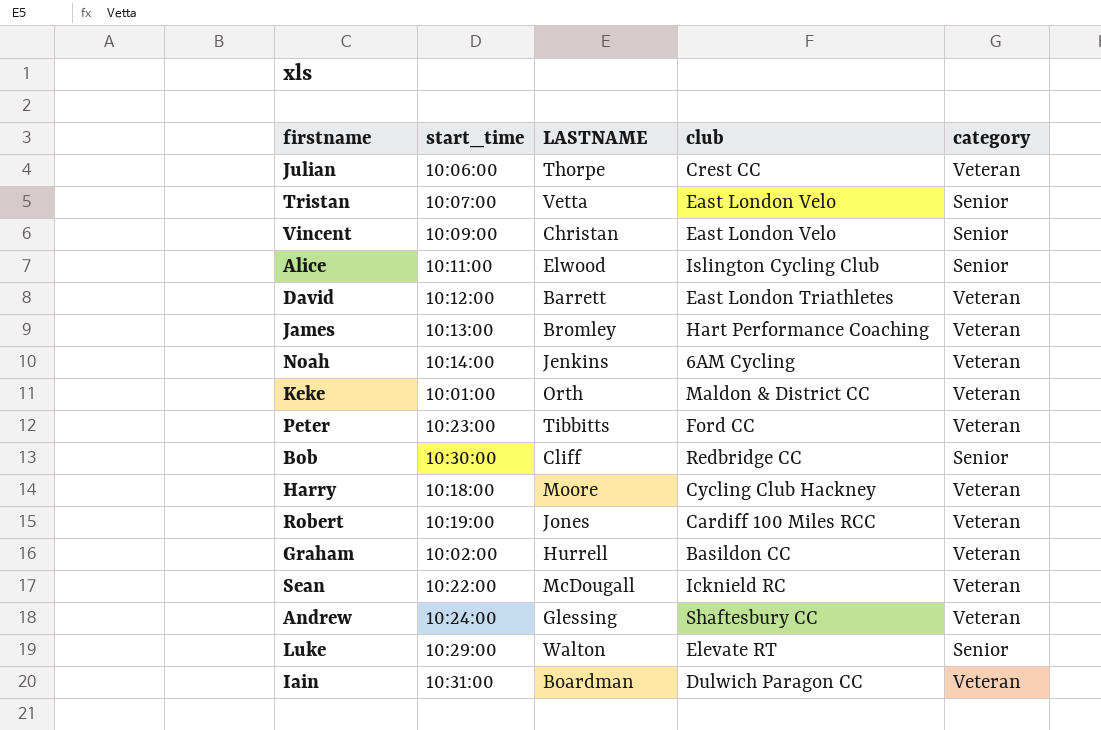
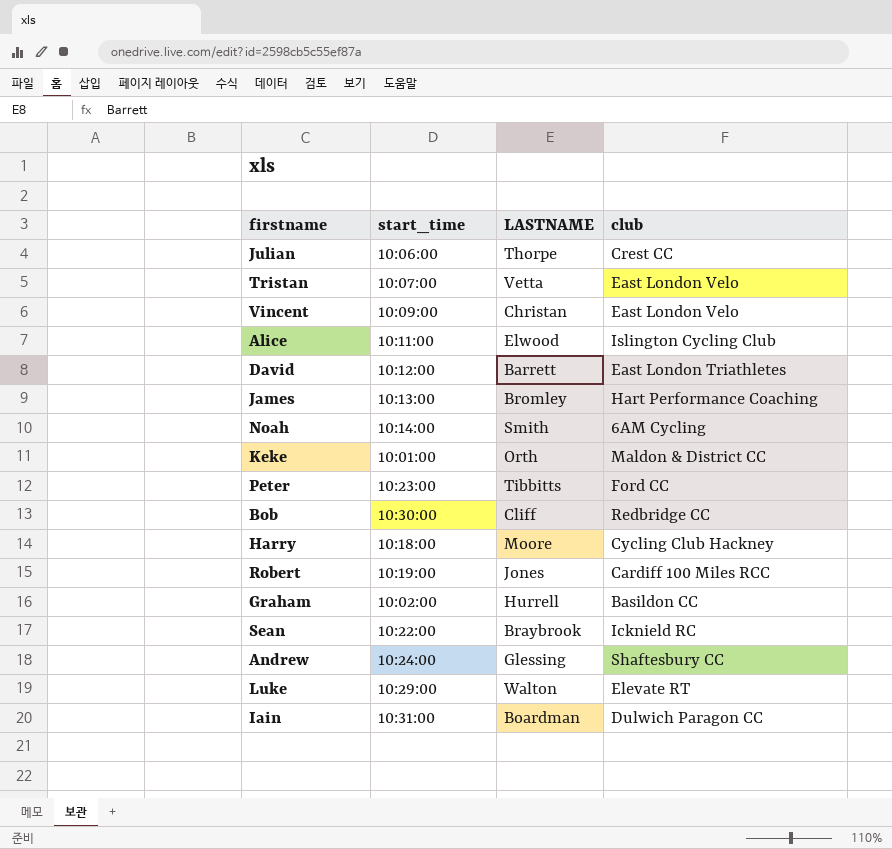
column category | position: 5 -> none
Noah | LASTNAME: Jenkins -> Smith
Sean | LASTNAME: McDougall -> Braybrook

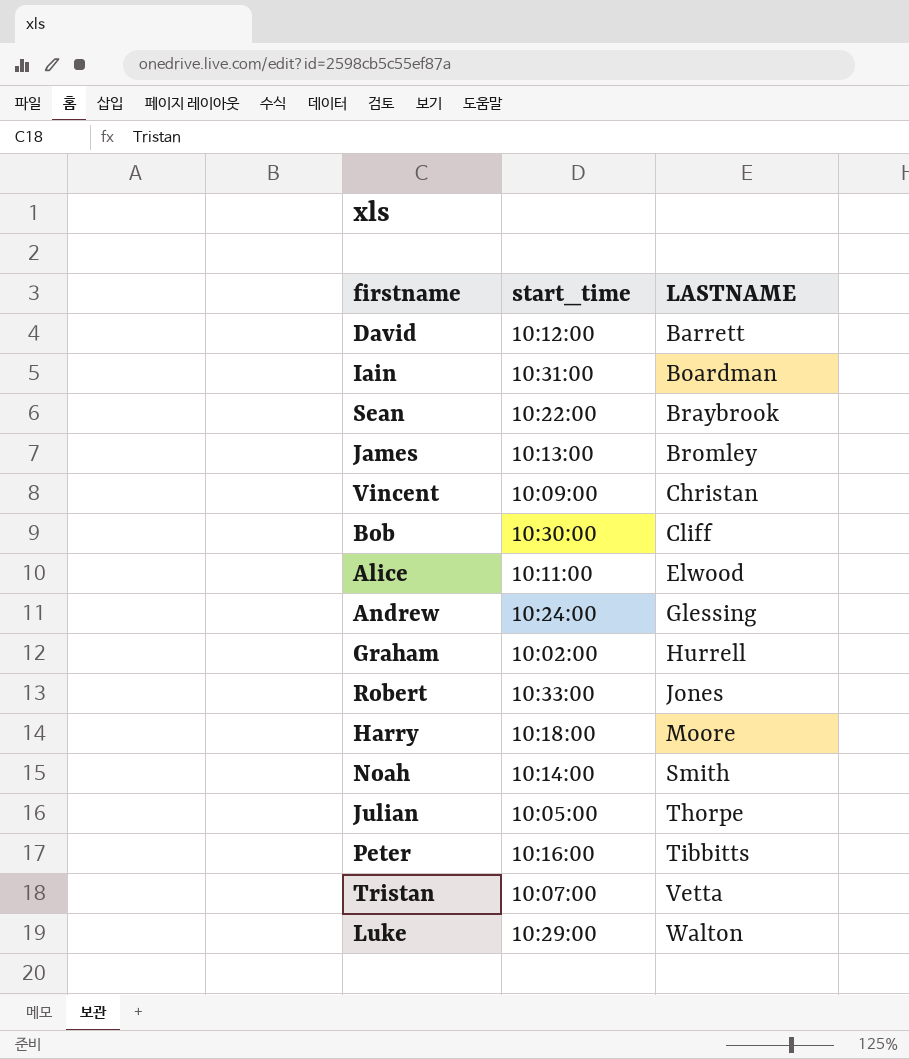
row order: none -> LASTNAME ascending
column club | position: 4 -> none
row Keke: 10:01:00 | Orth | Maldon & District CC -> none
Robert | start_time: 10:19:00 -> 10:33:00
Julian | start_time: 10:06:00 -> 10:05:00
Peter | start_time: 10:23:00 -> 10:16:00

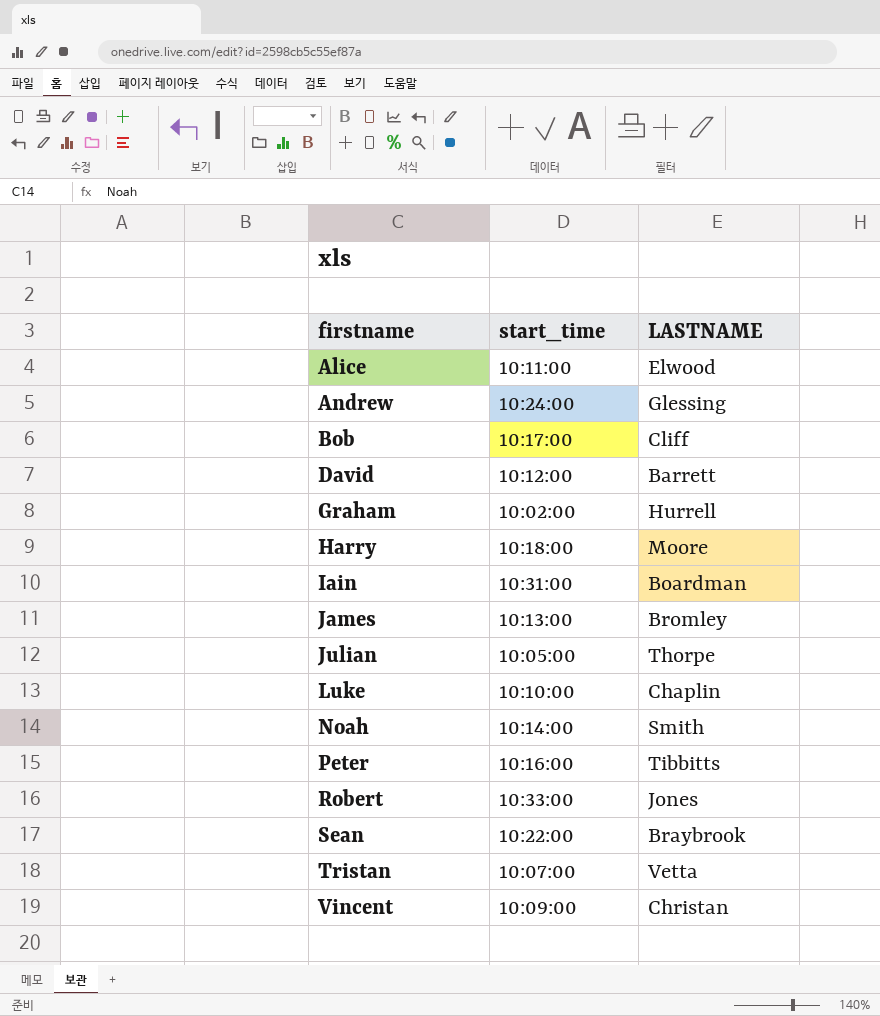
row order: LASTNAME ascending -> firstname ascending
Bob | start_time: 10:30:00 -> 10:17:00
Luke | start_time: 10:29:00 -> 10:10:00
Luke | LASTNAME: Walton -> Chaplin

